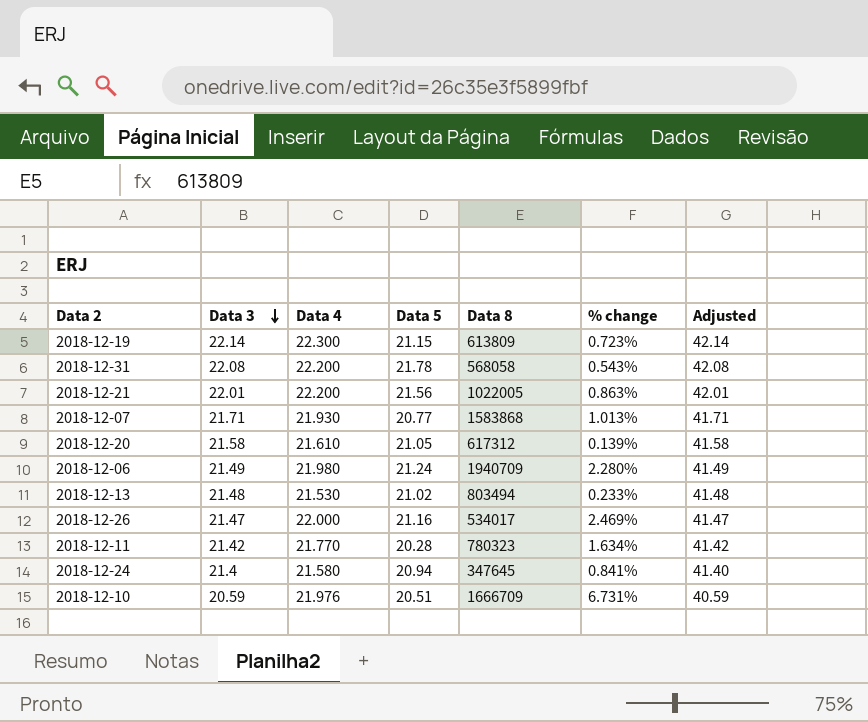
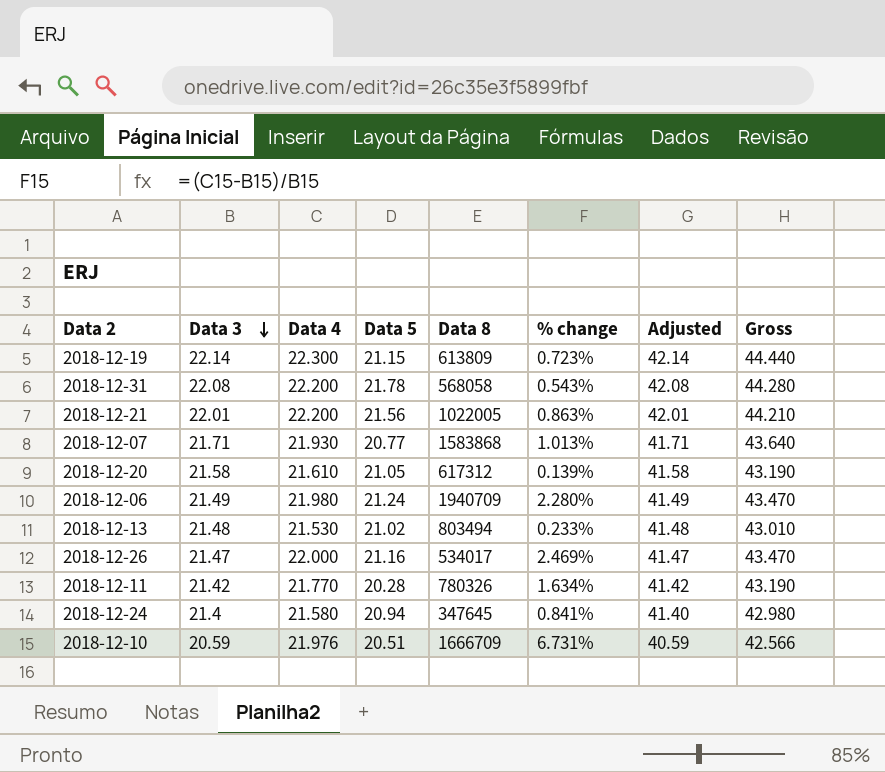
column Gross | formula: none -> [Data 3] + [Data 4]
2018-12-11 | Data 8: 780323 -> 780326

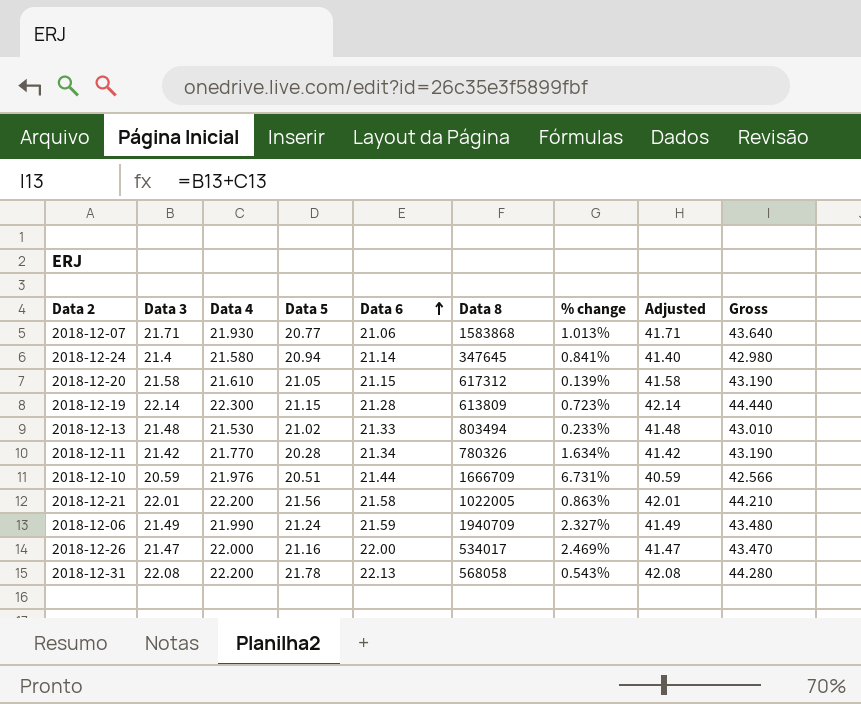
row order: Data 3 descending -> Data 6 ascending
column Data 6 | position: none -> 5
2018-12-06 | Data 4: 21.980 -> 21.990
2018-12-06 | % change: 2.280% -> 2.327%
2018-12-06 | Gross: 43.470 -> 43.480

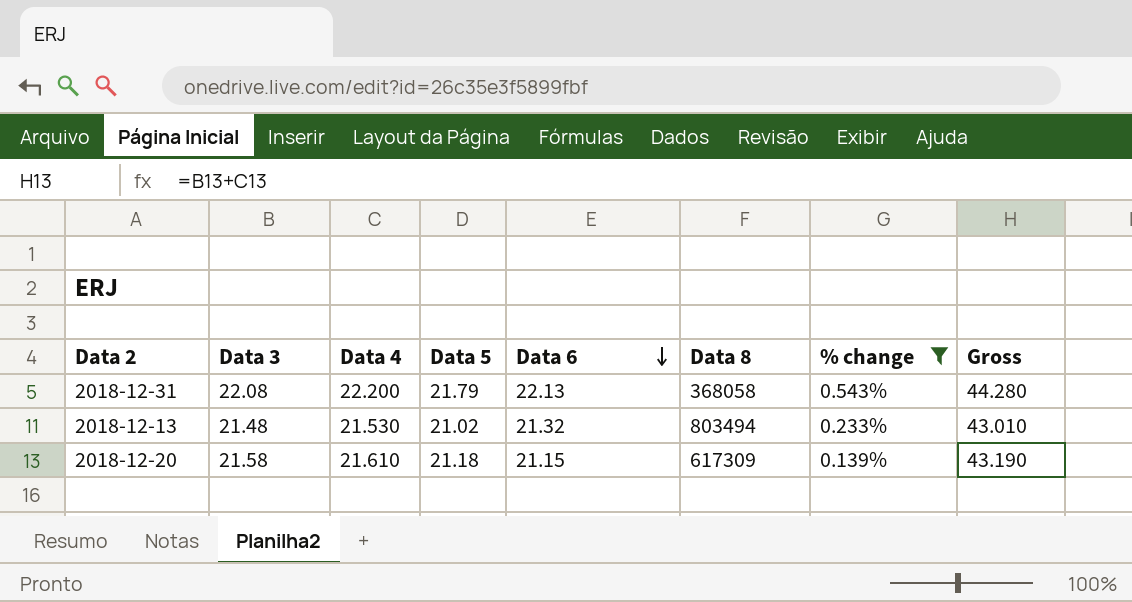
filter: none -> % change <= 0.543%
row order: Data 6 ascending -> Data 6 descending
column Adjusted | formula: [Data 3] + 20 -> none
2018-12-31 | Data 5: 21.78 -> 21.79
2018-12-31 | Data 8: 568058 -> 368058
2018-12-13 | Data 6: 21.33 -> 21.32
2018-12-20 | Data 5: 21.05 -> 21.18
2018-12-20 | Data 8: 617312 -> 617309

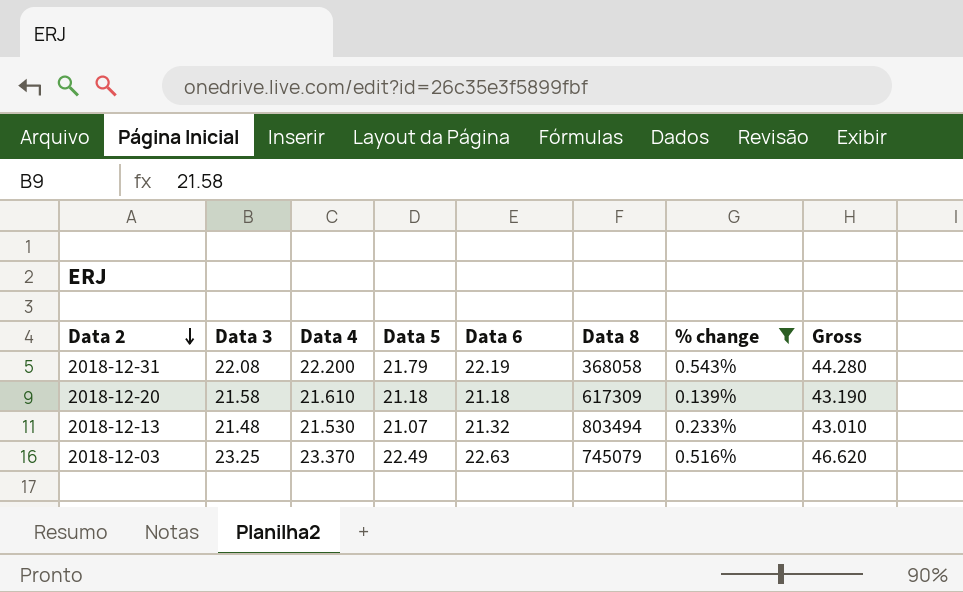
row order: Data 6 descending -> Data 2 descending
2018-12-31 | Data 6: 22.13 -> 22.19
2018-12-20 | Data 6: 21.15 -> 21.18
2018-12-13 | Data 5: 21.02 -> 21.07
row 2018-12-03: none -> 23.25 | 23.370 | 22.49 | 22.63 | 745079 | 0.516% | 46.620

